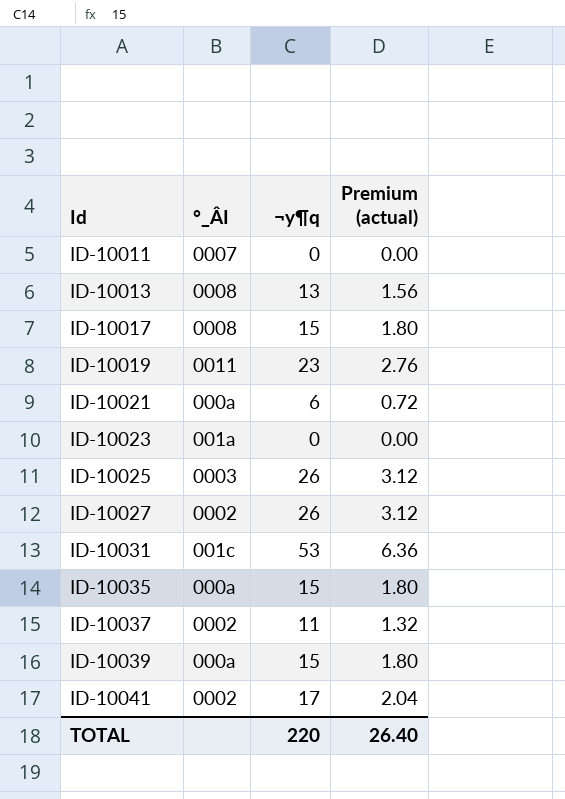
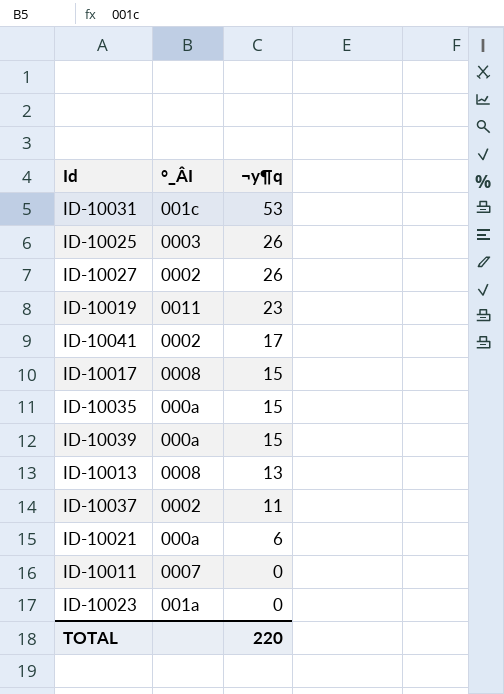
row order: Id ascending -> ¬y¶q descending
column Premium (actual) | formula: [¬y¶q] * 0.12 -> none

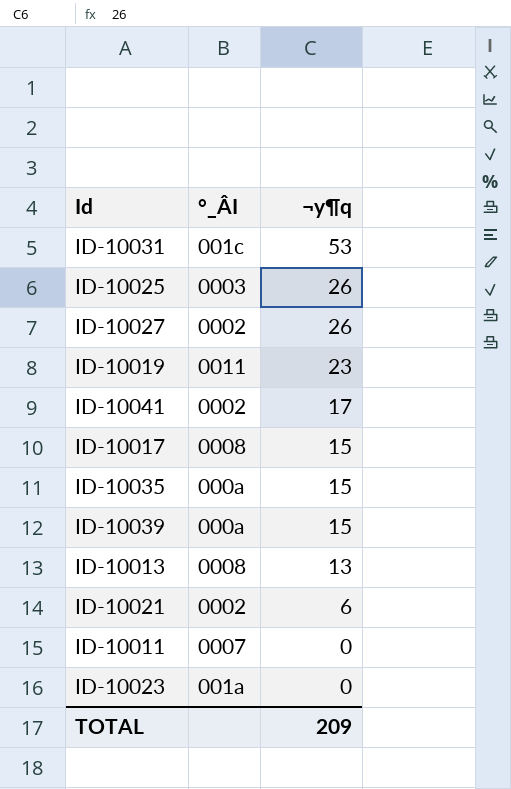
row ID-10037: 0002 | 11 -> none
ID-10021 | °_ÂI: 000a -> 0002
TOTAL | ¬y¶q: 220 -> 209

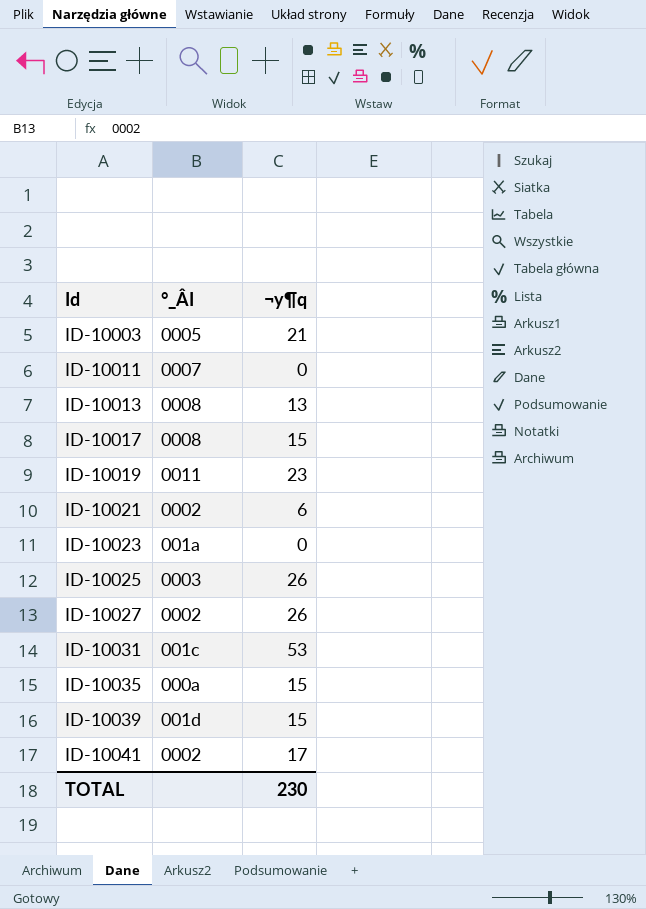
row order: ¬y¶q descending -> Id ascending
row ID-10003: none -> 0005 | 21
ID-10039 | °_ÂI: 000a -> 001d
TOTAL | ¬y¶q: 209 -> 230

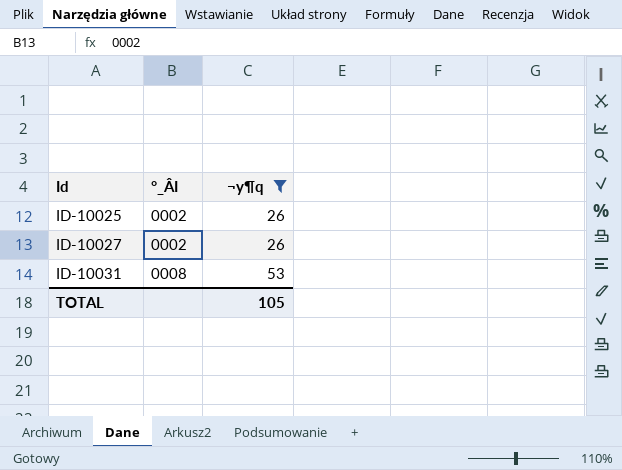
filter: none -> ¬y¶q >= 26
ID-10025 | °_ÂI: 0003 -> 0002
ID-10031 | °_ÂI: 001c -> 0008
TOTAL | ¬y¶q: 230 -> 105

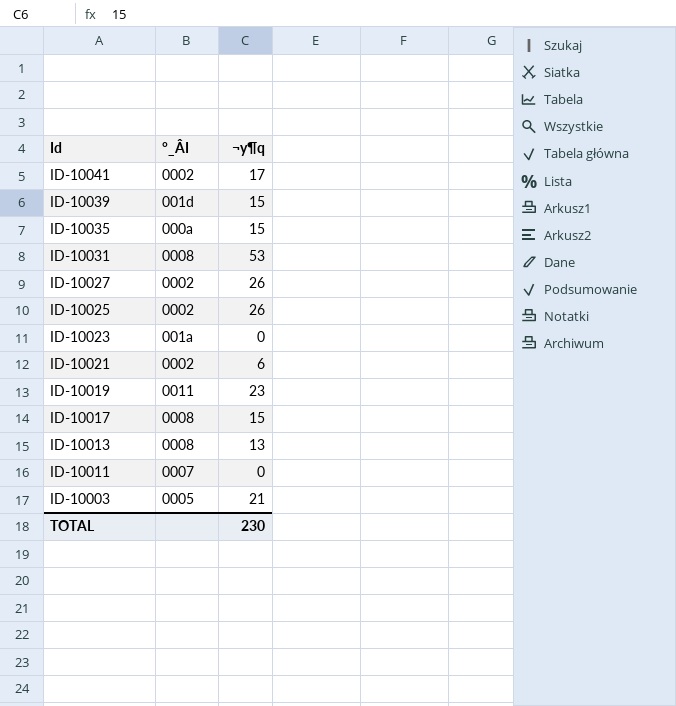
filter: ¬y¶q >= 26 -> none
row order: Id ascending -> Id descending
TOTAL | ¬y¶q: 105 -> 230

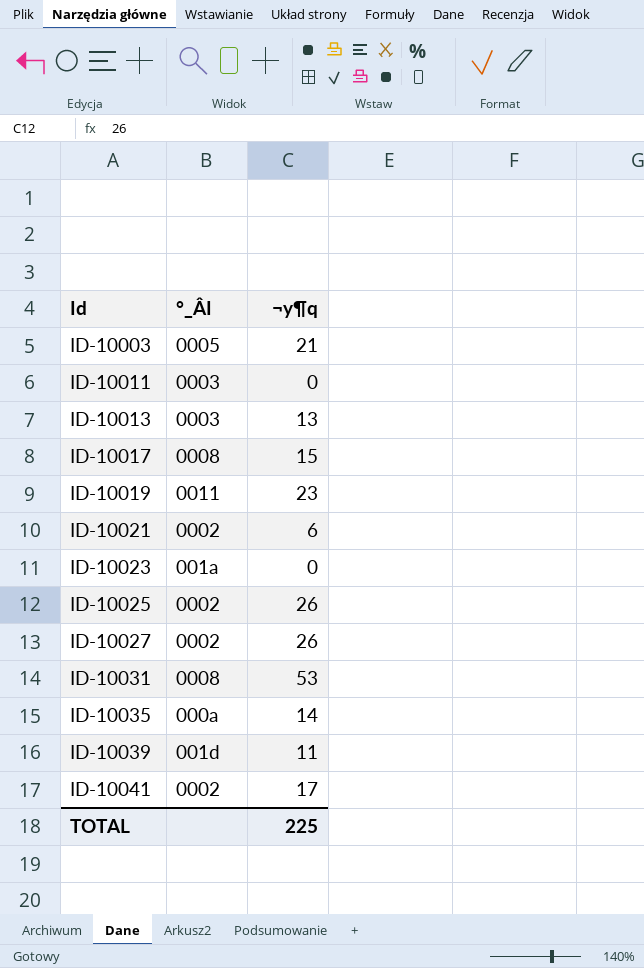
row order: Id descending -> Id ascending
ID-10011 | °_ÂI: 0007 -> 0003
ID-10013 | °_ÂI: 0008 -> 0003
ID-10035 | ¬y¶q: 15 -> 14
ID-10039 | ¬y¶q: 15 -> 11
TOTAL | ¬y¶q: 230 -> 225

